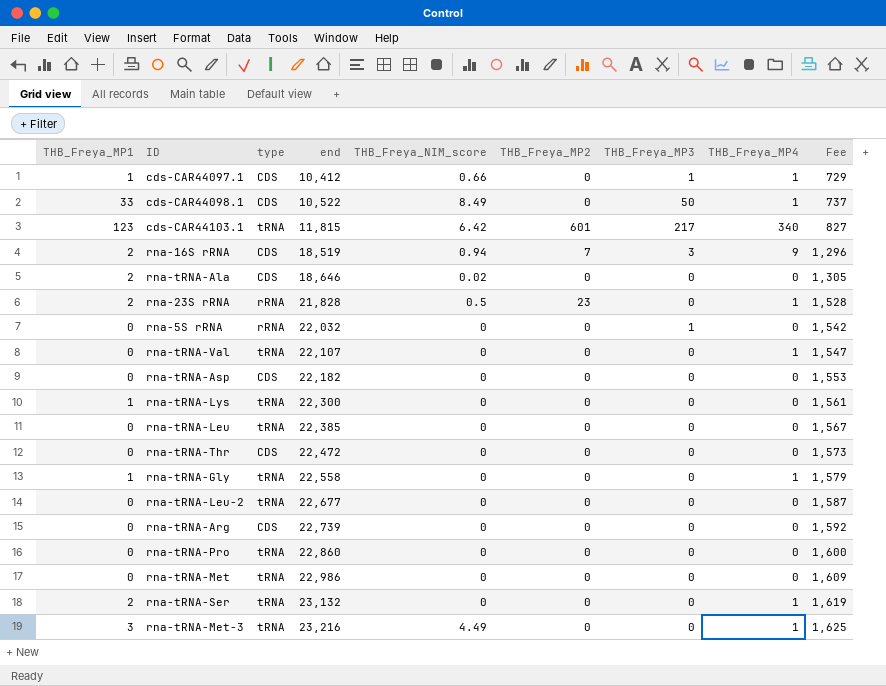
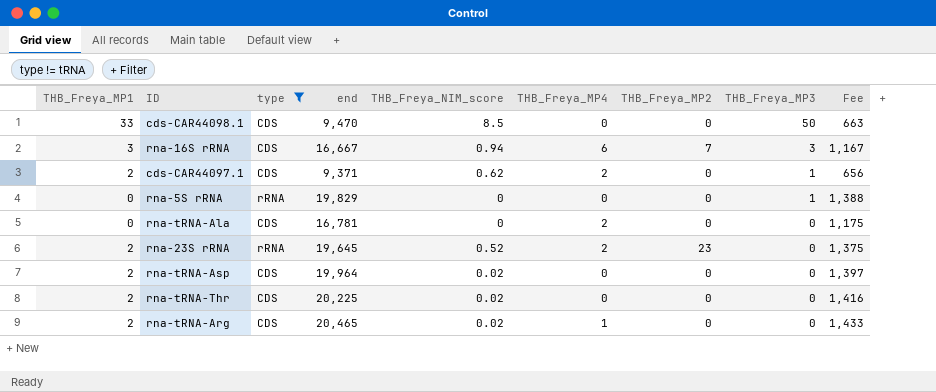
filter: none -> type != tRNA
row order: end ascending -> THB_Freya_MP3 descending
column THB_Freya_MP4 | position: 8 -> 6
cds-CAR44098.1 | end: 10,522 -> 9,470
cds-CAR44098.1 | THB_Freya_NIM_score: 8.49 -> 8.5
cds-CAR44098.1 | THB_Freya_MP4: 1 -> 0
cds-CAR44098.1 | Fee: 737 -> 663
rna-16S rRNA | THB_Freya_MP1: 2 -> 3
rna-16S rRNA | end: 18,519 -> 16,667
rna-16S rRNA | THB_Freya_MP4: 9 -> 6
rna-16S rRNA | Fee: 1,296 -> 1,167
cds-CAR44097.1 | THB_Freya_MP1: 1 -> 2
cds-CAR44097.1 | end: 10,412 -> 9,371
cds-CAR44097.1 | THB_Freya_NIM_score: 0.66 -> 0.62
cds-CAR44097.1 | THB_Freya_MP4: 1 -> 2
cds-CAR44097.1 | Fee: 729 -> 656
rna-5S rRNA | end: 22,032 -> 19,829
rna-5S rRNA | Fee: 1,542 -> 1,388
rna-tRNA-Ala | THB_Freya_MP1: 2 -> 0
rna-tRNA-Ala | end: 18,646 -> 16,781
rna-tRNA-Ala | THB_Freya_NIM_score: 0.02 -> 0
rna-tRNA-Ala | THB_Freya_MP4: 0 -> 2
rna-tRNA-Ala | Fee: 1,305 -> 1,175
rna-23S rRNA | end: 21,828 -> 19,645
rna-23S rRNA | THB_Freya_NIM_score: 0.5 -> 0.52
rna-23S rRNA | THB_Freya_MP4: 1 -> 2
rna-23S rRNA | Fee: 1,528 -> 1,375
rna-tRNA-Asp | THB_Freya_MP1: 0 -> 2
rna-tRNA-Asp | end: 22,182 -> 19,964
rna-tRNA-Asp | THB_Freya_NIM_score: 0 -> 0.02
rna-tRNA-Asp | Fee: 1,553 -> 1,397
rna-tRNA-Thr | THB_Freya_MP1: 0 -> 2
rna-tRNA-Thr | end: 22,472 -> 20,225
rna-tRNA-Thr | THB_Freya_NIM_score: 0 -> 0.02
rna-tRNA-Thr | Fee: 1,573 -> 1,416
rna-tRNA-Arg | THB_Freya_MP1: 0 -> 2
rna-tRNA-Arg | end: 22,739 -> 20,465
rna-tRNA-Arg | THB_Freya_NIM_score: 0 -> 0.02
rna-tRNA-Arg | THB_Freya_MP4: 0 -> 1
rna-tRNA-Arg | Fee: 1,592 -> 1,433

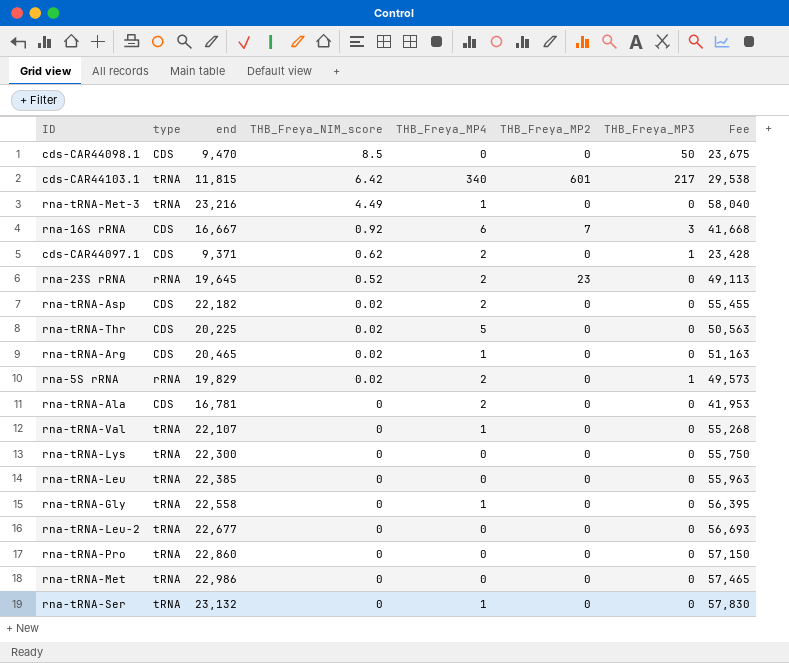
filter: type != tRNA -> none
row order: THB_Freya_MP3 descending -> THB_Freya_NIM_score descending
column THB_Freya_MP1 | position: 1 -> none
column Fee | formula: [end] * 0.07 -> [end] * 2.5
rna-16S rRNA | THB_Freya_NIM_score: 0.94 -> 0.92
rna-tRNA-Asp | end: 19,964 -> 22,182
rna-tRNA-Asp | THB_Freya_MP4: 0 -> 2
rna-tRNA-Thr | THB_Freya_MP4: 0 -> 5
rna-5S rRNA | THB_Freya_NIM_score: 0 -> 0.02
rna-5S rRNA | THB_Freya_MP4: 0 -> 2

